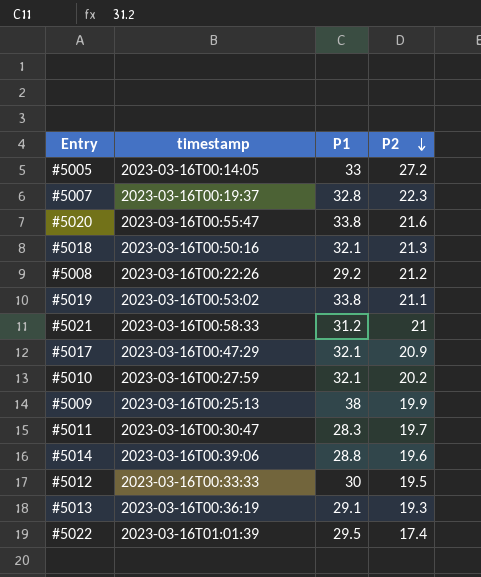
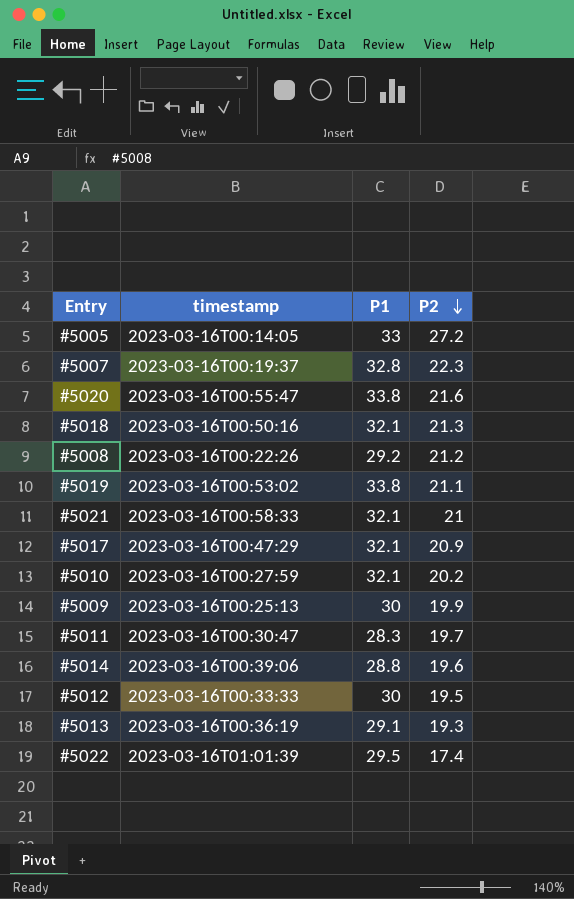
#5021 | P1: 31.2 -> 32.1
#5009 | P1: 38 -> 30

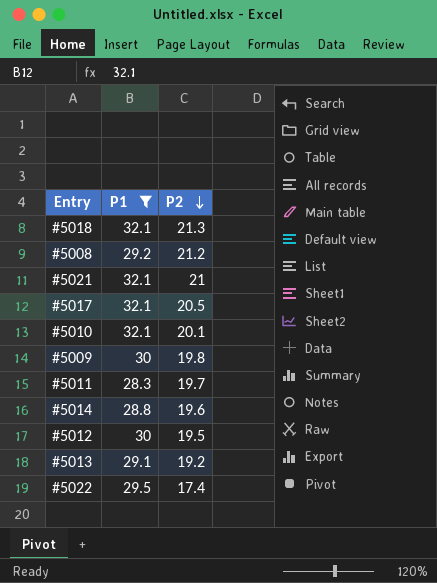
filter: none -> P1 <= 32.1
column timestamp | position: 2 -> none
#5017 | P2: 20.9 -> 20.5
#5010 | P2: 20.2 -> 20.1
#5009 | P2: 19.9 -> 19.8
#5013 | P2: 19.3 -> 19.2

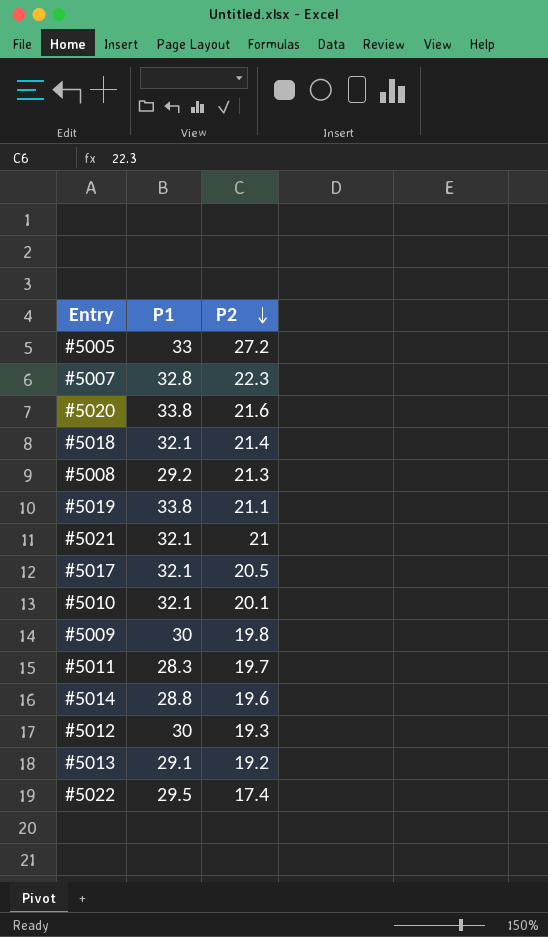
filter: P1 <= 32.1 -> none
#5018 | P2: 21.3 -> 21.4
#5008 | P2: 21.2 -> 21.3
#5012 | P2: 19.5 -> 19.3

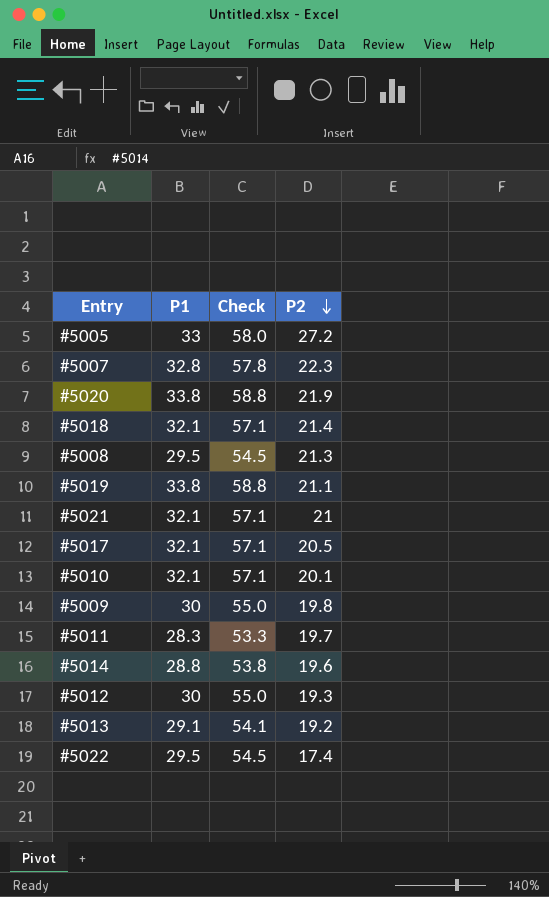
column Check | formula: none -> [P1] + 25
#5020 | P2: 21.6 -> 21.9
#5008 | P1: 29.2 -> 29.5

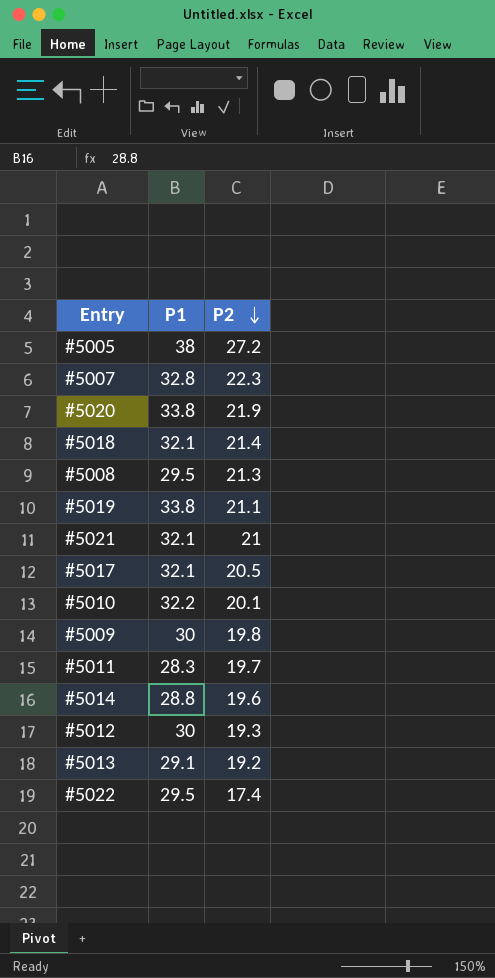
column Check | formula: [P1] + 25 -> none
#5005 | P1: 33 -> 38
#5010 | P1: 32.1 -> 32.2

